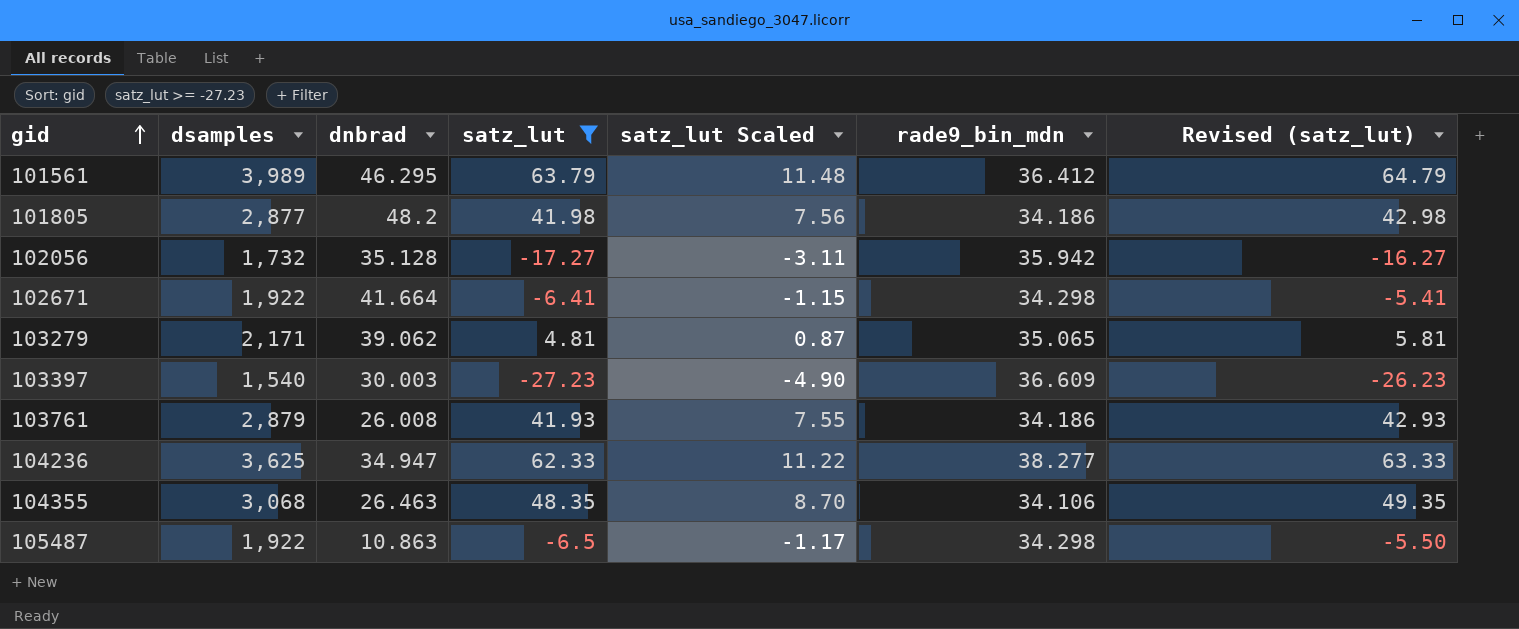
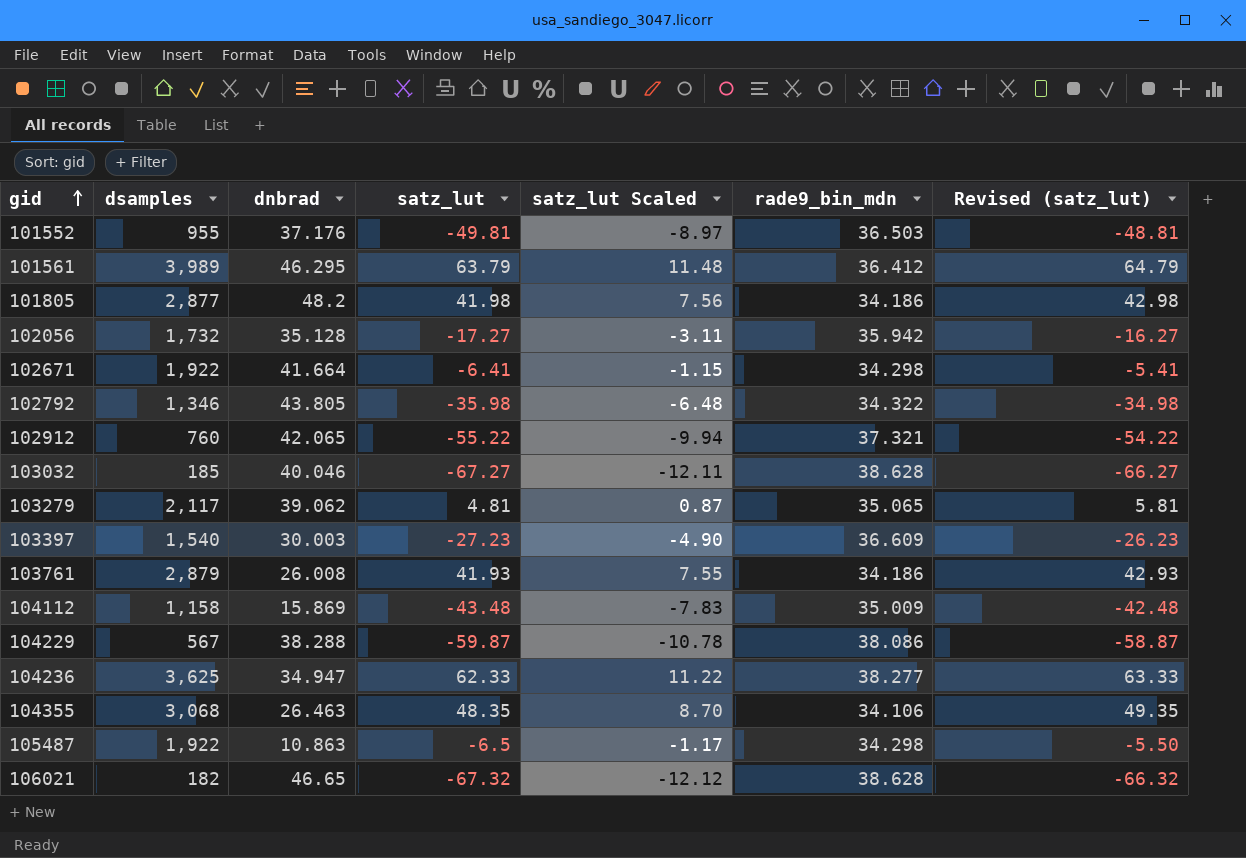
filter: satz_lut >= -27.23 -> none
103279 | dsamples: 2,171 -> 2,117

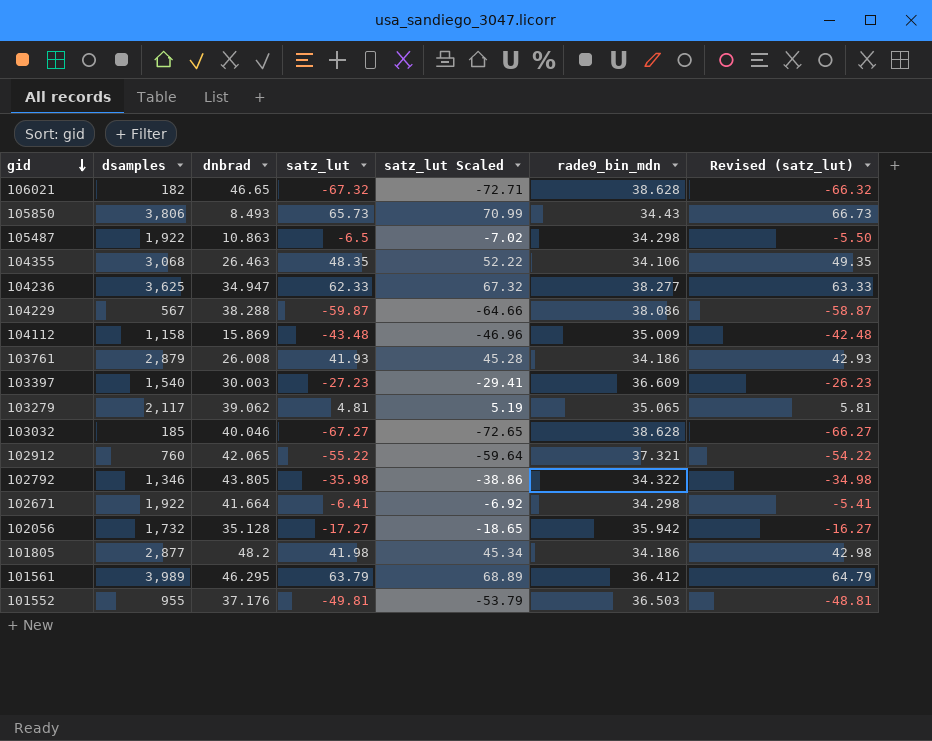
row order: gid ascending -> gid descending
column satz_lut Scaled | formula: [satz_lut] * 0.18 -> [satz_lut] * 1.08
row 105850: none -> 3,806 | 8.493 | 65.73 | 70.99 | 34.43 | 66.73

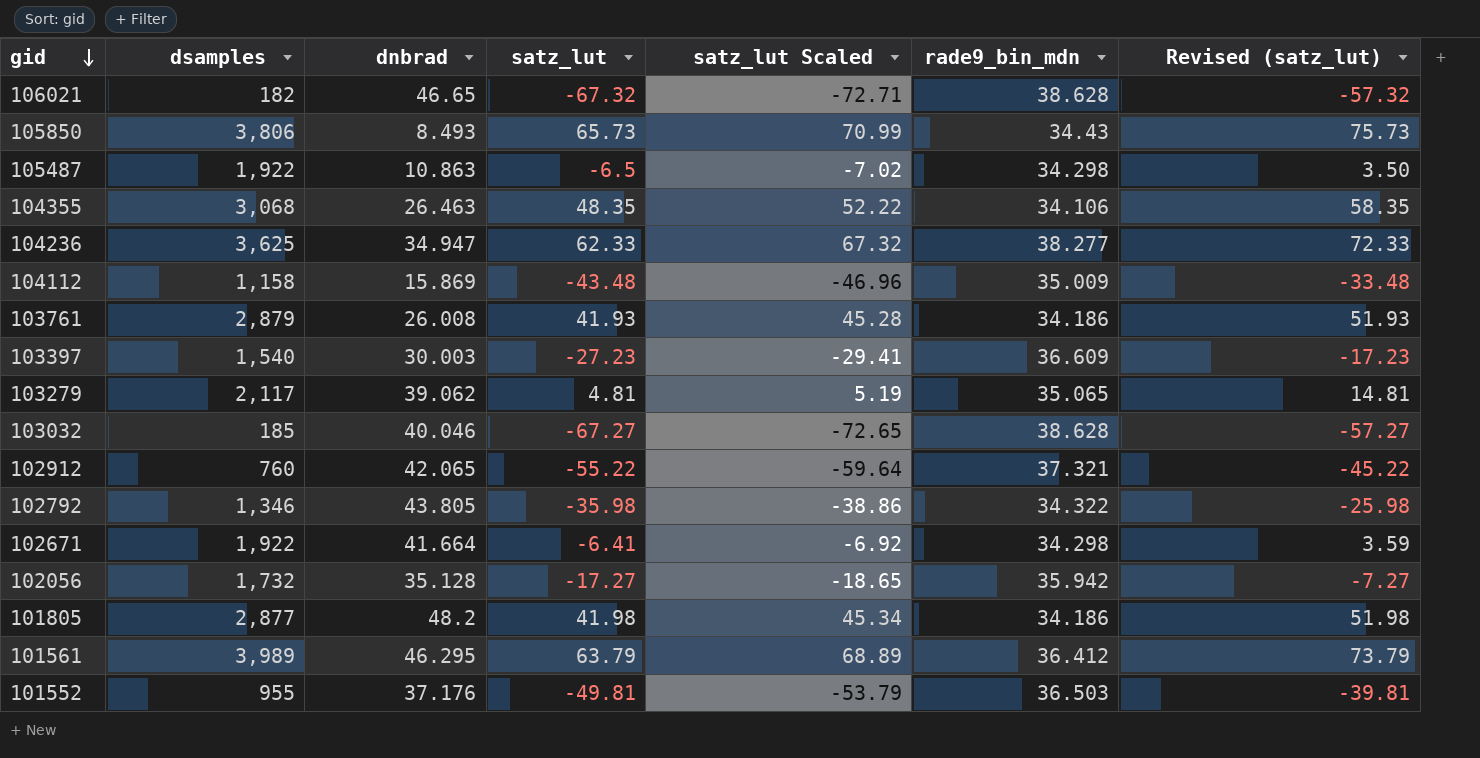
column Revised (satz_lut) | formula: [satz_lut] + 1 -> [satz_lut] + 10
row 104229: 567 | 38.288 | -59.87 | -64.66 | 38.086 | -58.87 -> none

